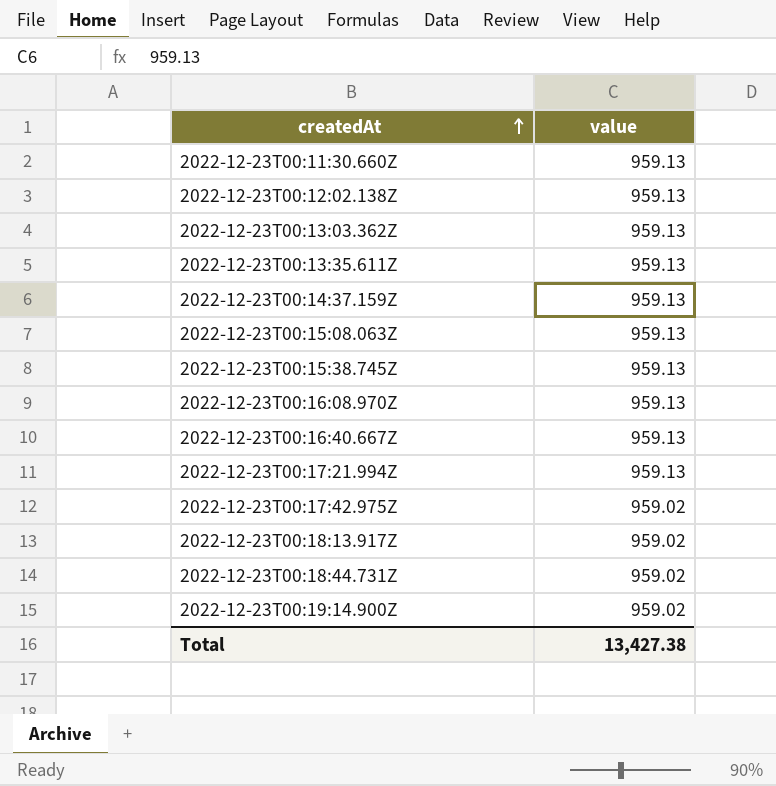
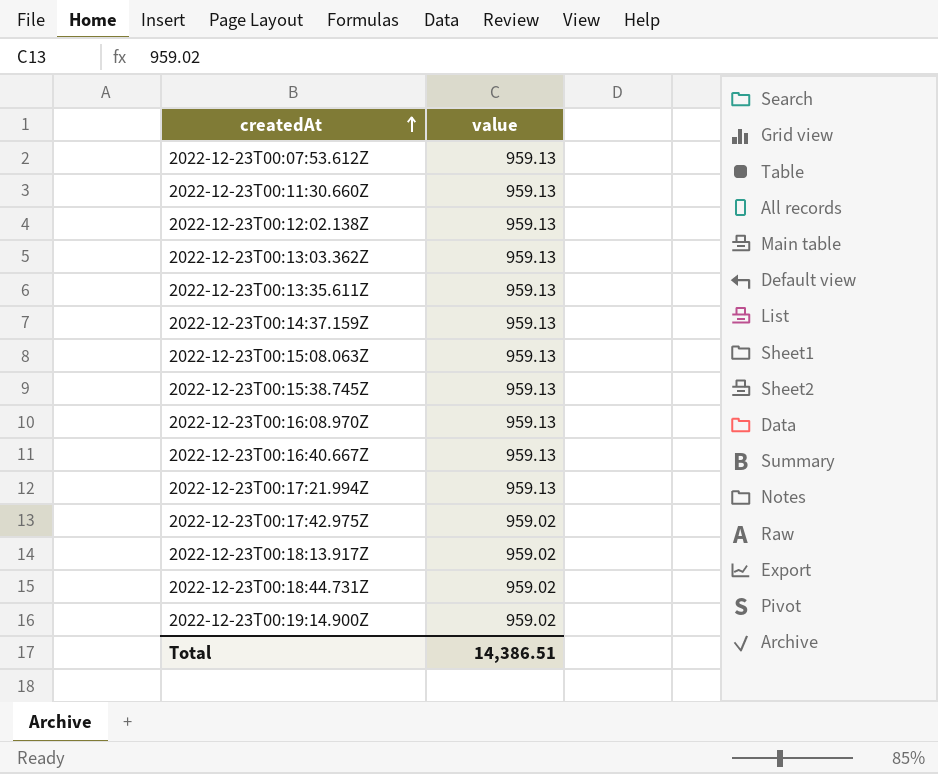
row 2022-12-23T00:07:53.612Z: none -> 959.13
Total | value: 13,427.38 -> 14,386.51

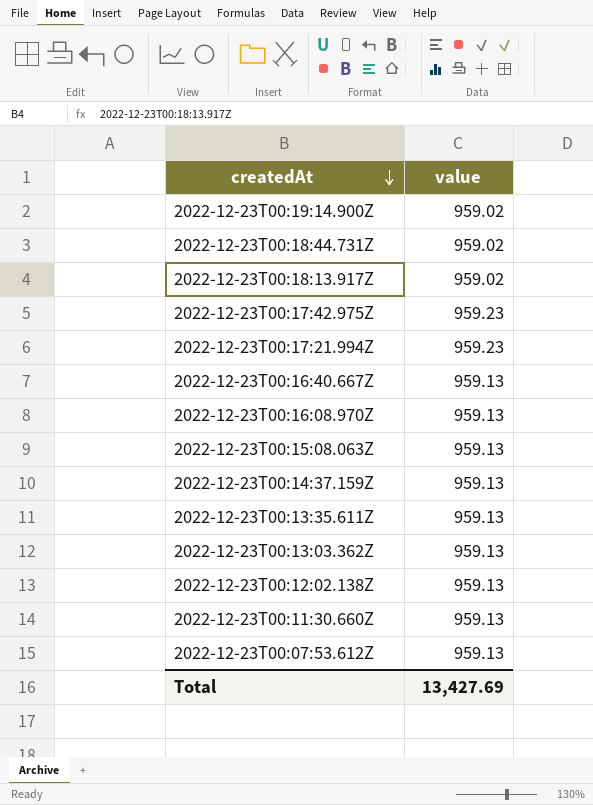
row order: createdAt ascending -> createdAt descending
row 2022-12-23T00:15:38.745Z: 959.13 -> none
2022-12-23T00:17:42.975Z | value: 959.02 -> 959.23
2022-12-23T00:17:21.994Z | value: 959.13 -> 959.23
Total | value: 14,386.51 -> 13,427.69

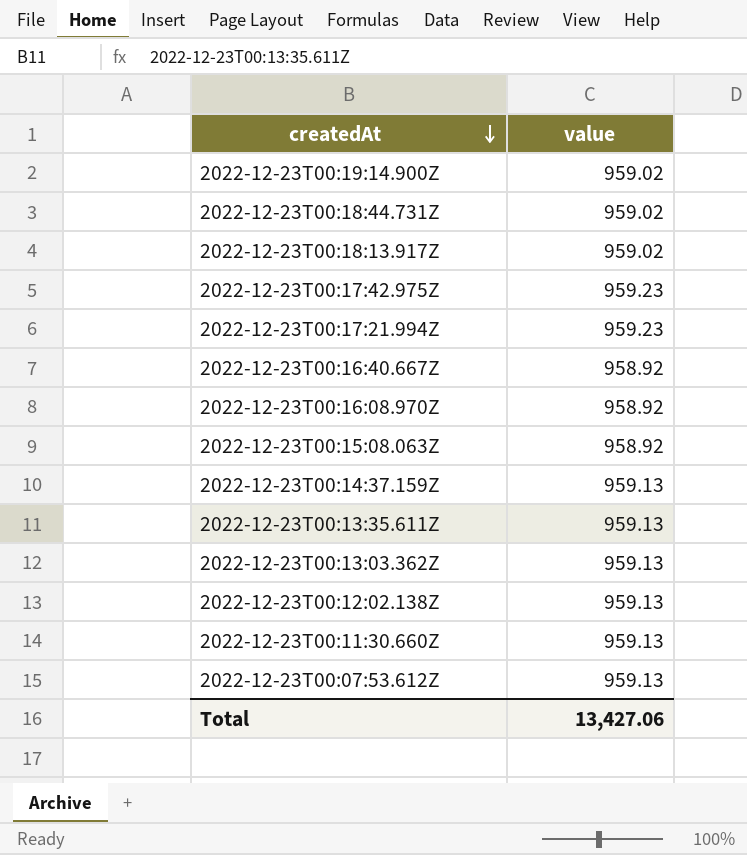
2022-12-23T00:16:40.667Z | value: 959.13 -> 958.92
2022-12-23T00:16:08.970Z | value: 959.13 -> 958.92
2022-12-23T00:15:08.063Z | value: 959.13 -> 958.92
Total | value: 13,427.69 -> 13,427.06

